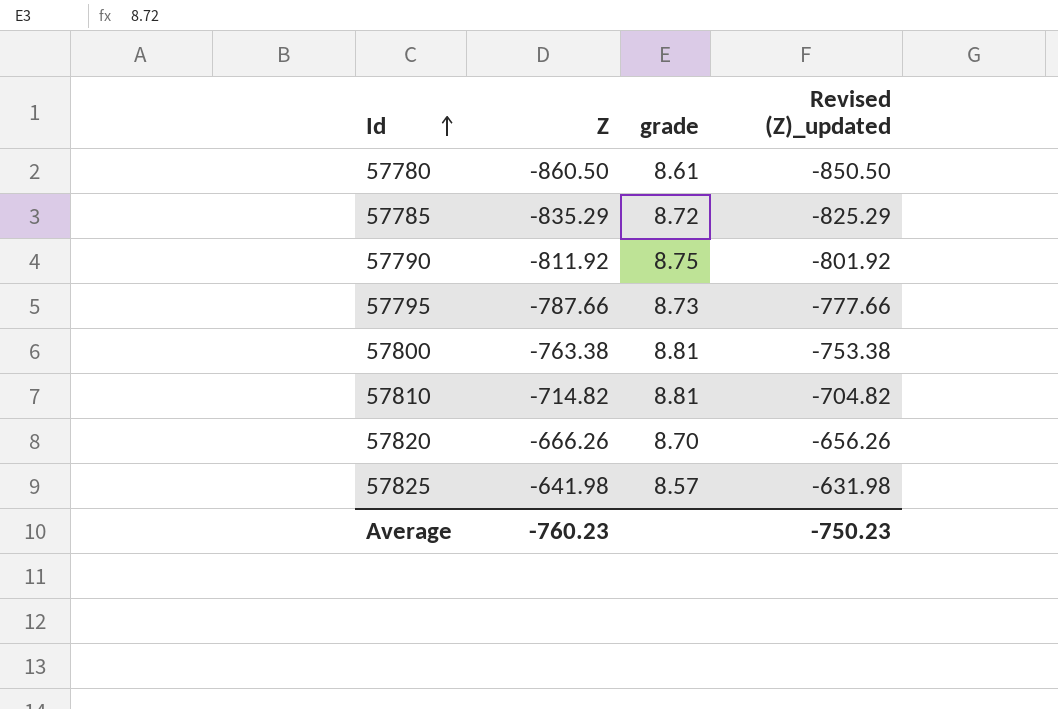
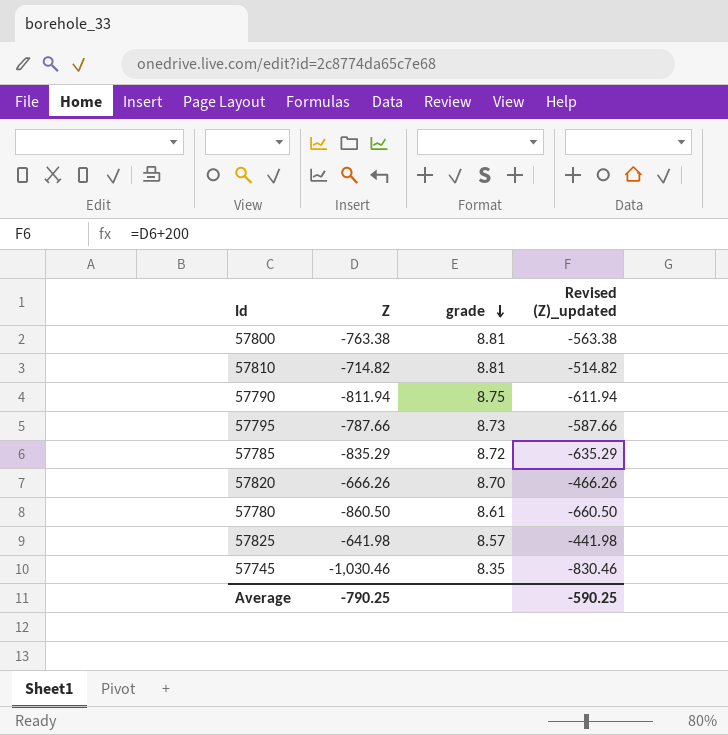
row order: Id ascending -> grade descending
column Revised (Z)_updated | formula: [Z] + 10 -> [Z] + 200
57790 | Z: -811.92 -> -811.94
row 57745: none -> -1,030.46 | 8.35 | -830.46
Average | Z: -760.23 -> -790.25
Average | Revised (Z)_updated: -750.23 -> -590.25

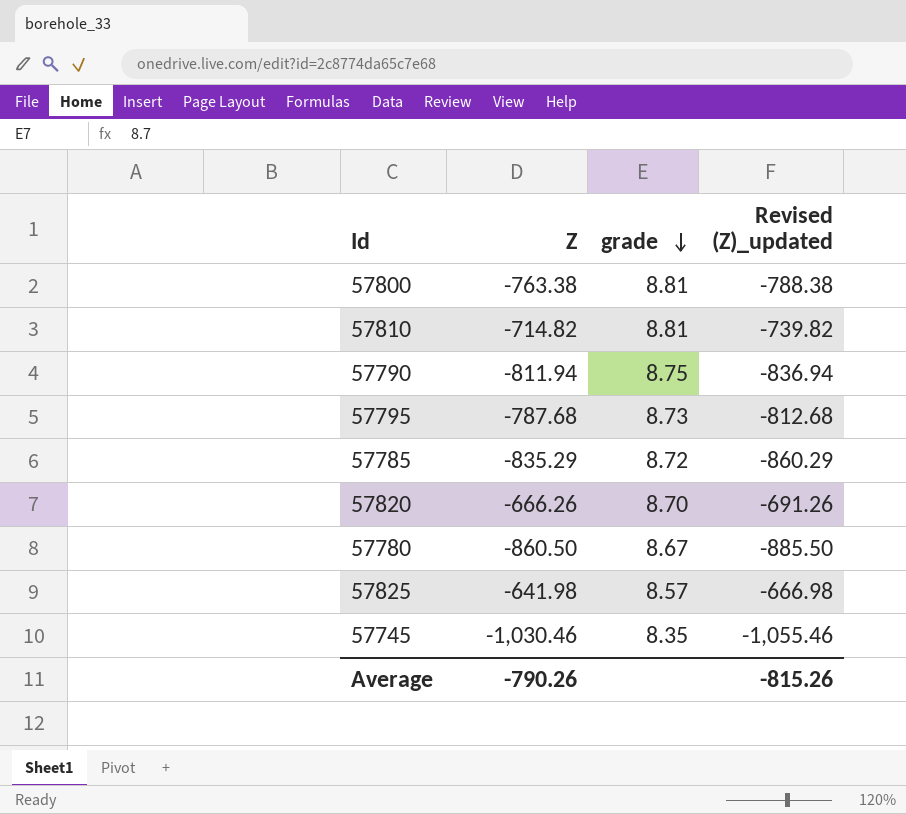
column Revised (Z)_updated | formula: [Z] + 200 -> [Z] - 25
57795 | Z: -787.66 -> -787.68
57780 | grade: 8.61 -> 8.67
Average | Z: -790.25 -> -790.26
Average | Revised (Z)_updated: -590.25 -> -815.26

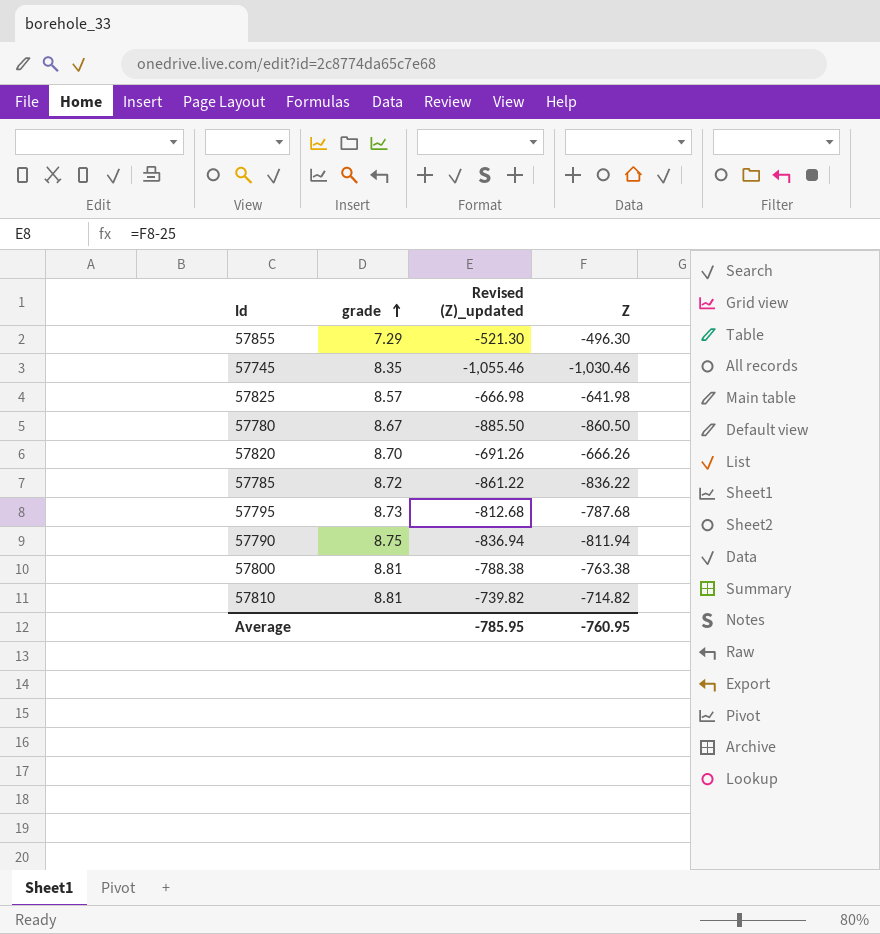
row order: grade descending -> grade ascending
column Z | position: 2 -> 4
row 57855: none -> 7.29 | -521.30 | -496.30
57785 | Revised (Z)_updated: -860.29 -> -861.22
57785 | Z: -835.29 -> -836.22
Average | Revised (Z)_updated: -815.26 -> -785.95
Average | Z: -790.26 -> -760.95

